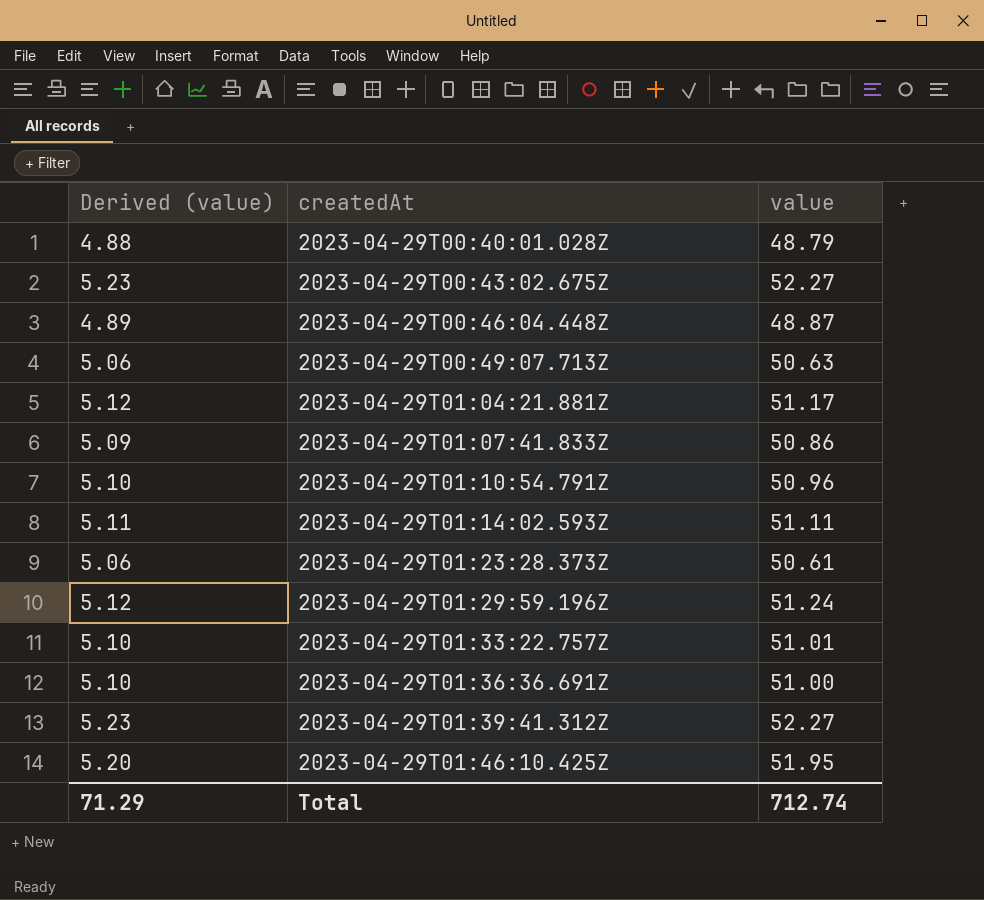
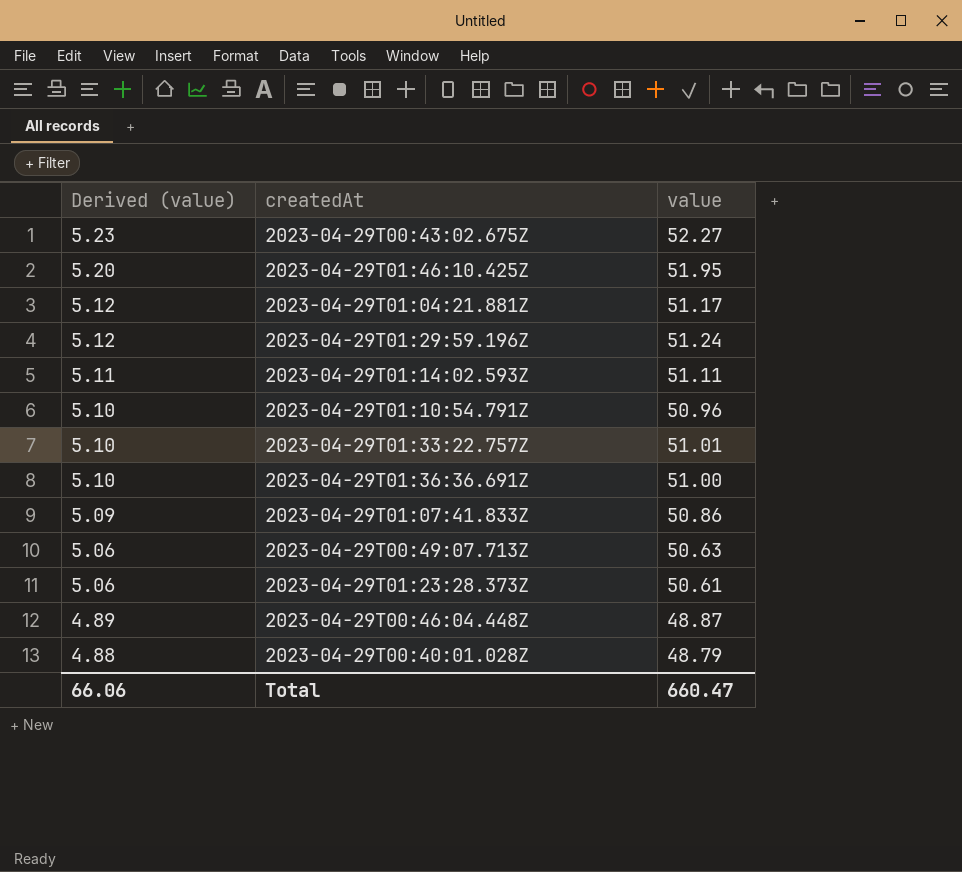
row order: createdAt ascending -> Derived (value) descending
row 2023-04-29T01:39:41.312Z: 5.23 | 52.27 -> none
Total | Derived (value): 71.29 -> 66.06
Total | value: 712.74 -> 660.47

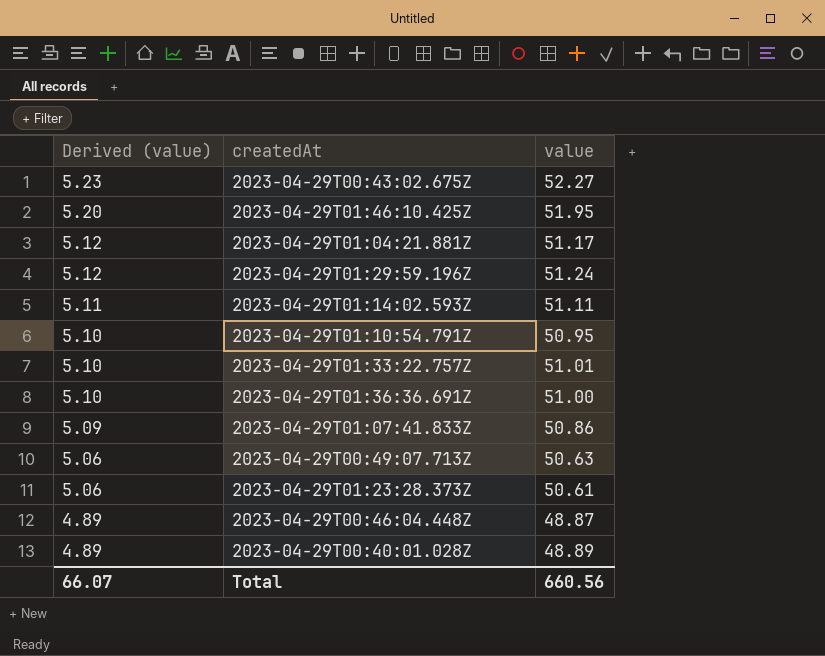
2023-04-29T01:10:54.791Z | value: 50.96 -> 50.95
2023-04-29T00:40:01.028Z | Derived (value): 4.88 -> 4.89
2023-04-29T00:40:01.028Z | value: 48.79 -> 48.89
Total | Derived (value): 66.06 -> 66.07
Total | value: 660.47 -> 660.56

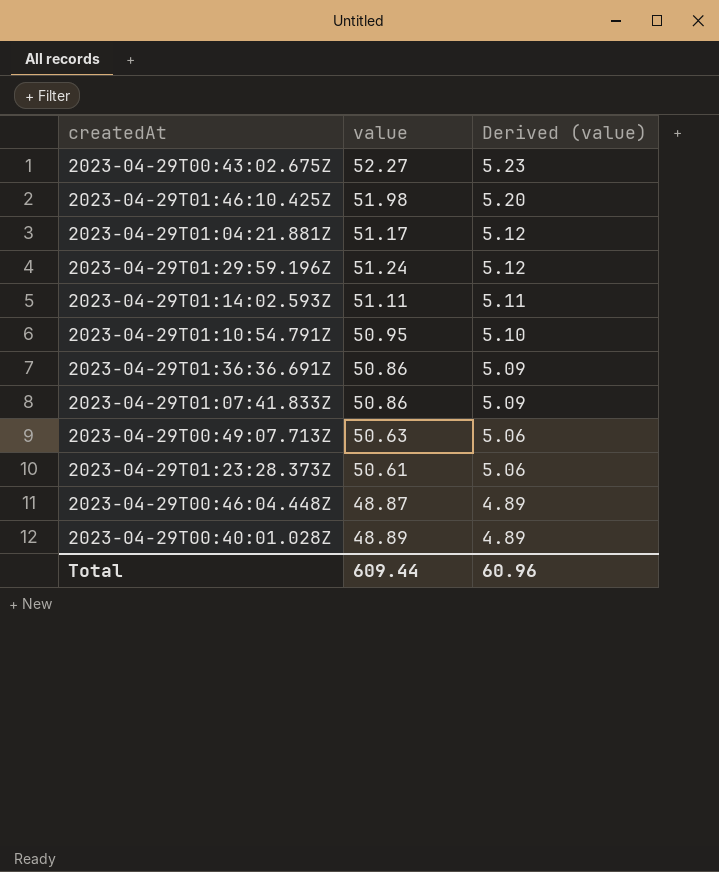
column Derived (value) | position: 1 -> 3
row 2023-04-29T01:33:22.757Z: 5.10 | 51.01 -> none
2023-04-29T01:46:10.425Z | value: 51.95 -> 51.98
2023-04-29T01:36:36.691Z | value: 51.00 -> 50.86
2023-04-29T01:36:36.691Z | Derived (value): 5.10 -> 5.09
Total | value: 660.56 -> 609.44
Total | Derived (value): 66.07 -> 60.96

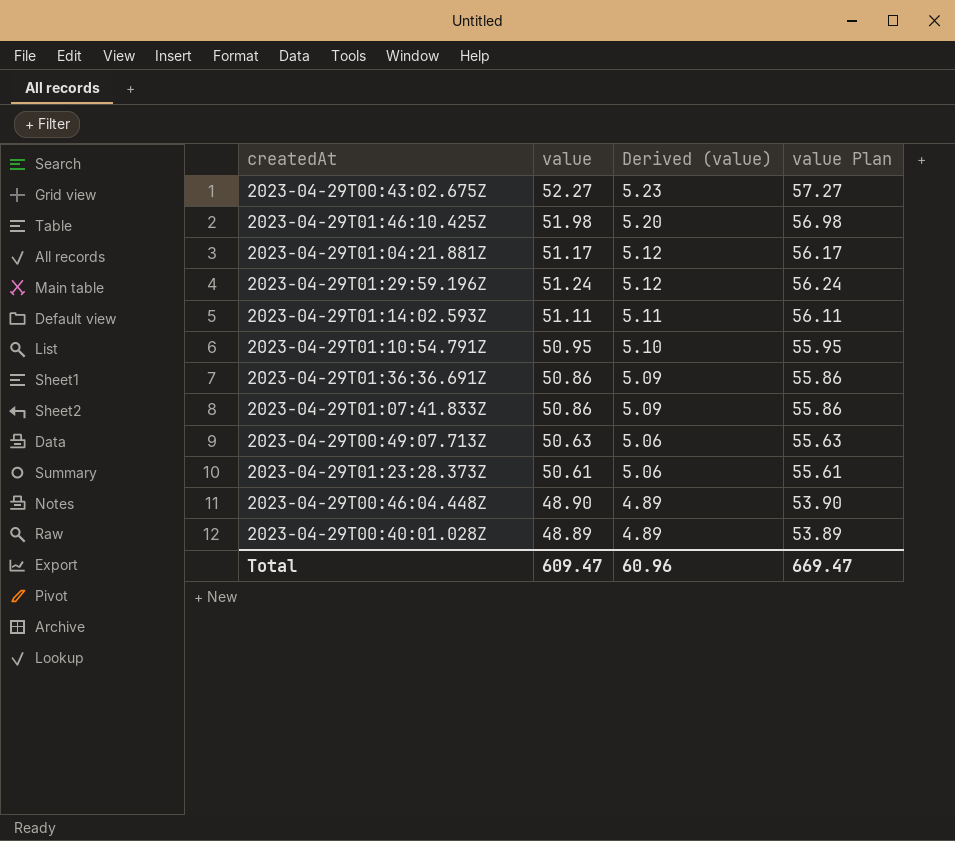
column value Plan | formula: none -> [value] + 5
2023-04-29T00:46:04.448Z | value: 48.87 -> 48.90
Total | value: 609.44 -> 609.47

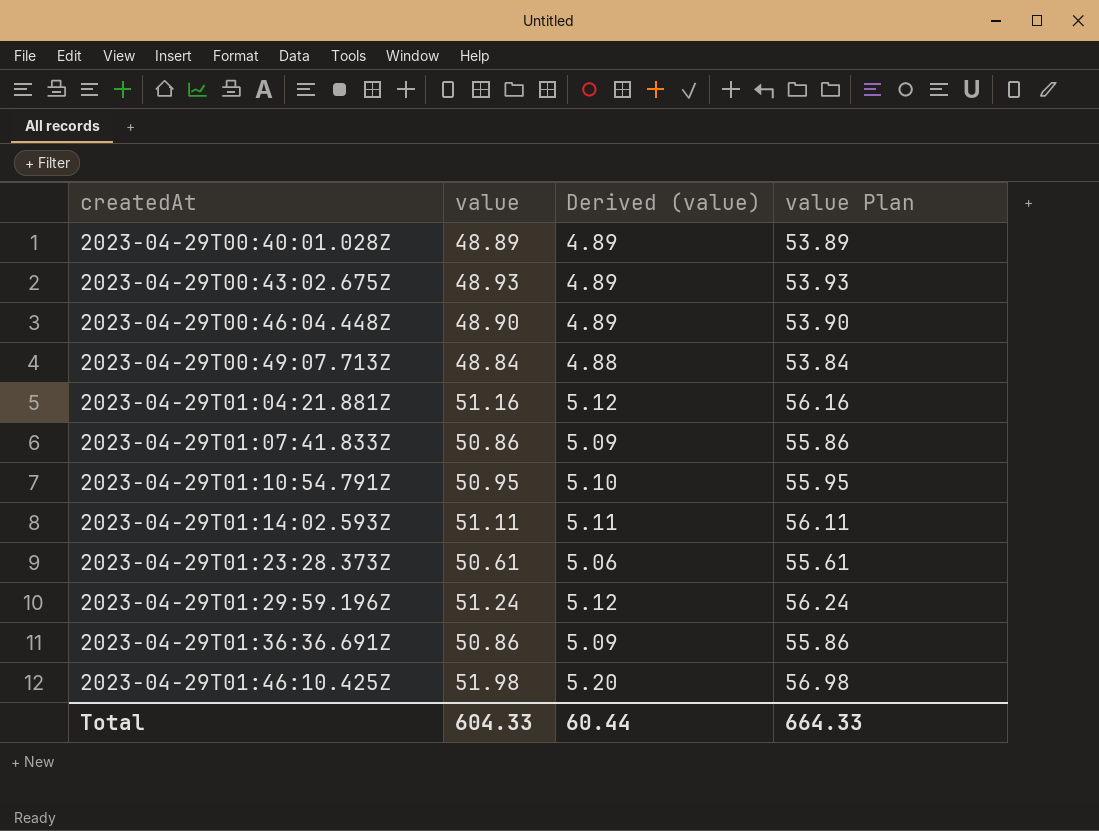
row order: Derived (value) descending -> createdAt ascending
2023-04-29T00:43:02.675Z | value: 52.27 -> 48.93
2023-04-29T00:43:02.675Z | Derived (value): 5.23 -> 4.89
2023-04-29T00:43:02.675Z | value Plan: 57.27 -> 53.93
2023-04-29T00:49:07.713Z | value: 50.63 -> 48.84
2023-04-29T00:49:07.713Z | Derived (value): 5.06 -> 4.88
2023-04-29T00:49:07.713Z | value Plan: 55.63 -> 53.84
2023-04-29T01:04:21.881Z | value: 51.17 -> 51.16
2023-04-29T01:04:21.881Z | value Plan: 56.17 -> 56.16
Total | value: 609.47 -> 604.33
Total | Derived (value): 60.96 -> 60.44
Total | value Plan: 669.47 -> 664.33

